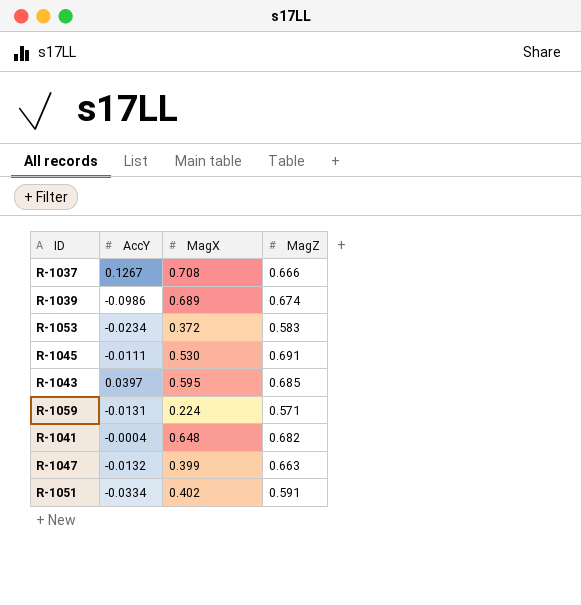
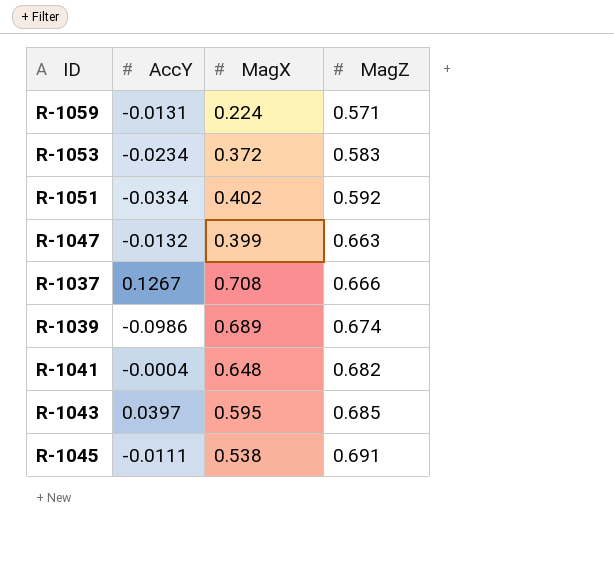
row order: none -> MagZ ascending
R-1051 | MagZ: 0.591 -> 0.592
R-1045 | MagX: 0.530 -> 0.538

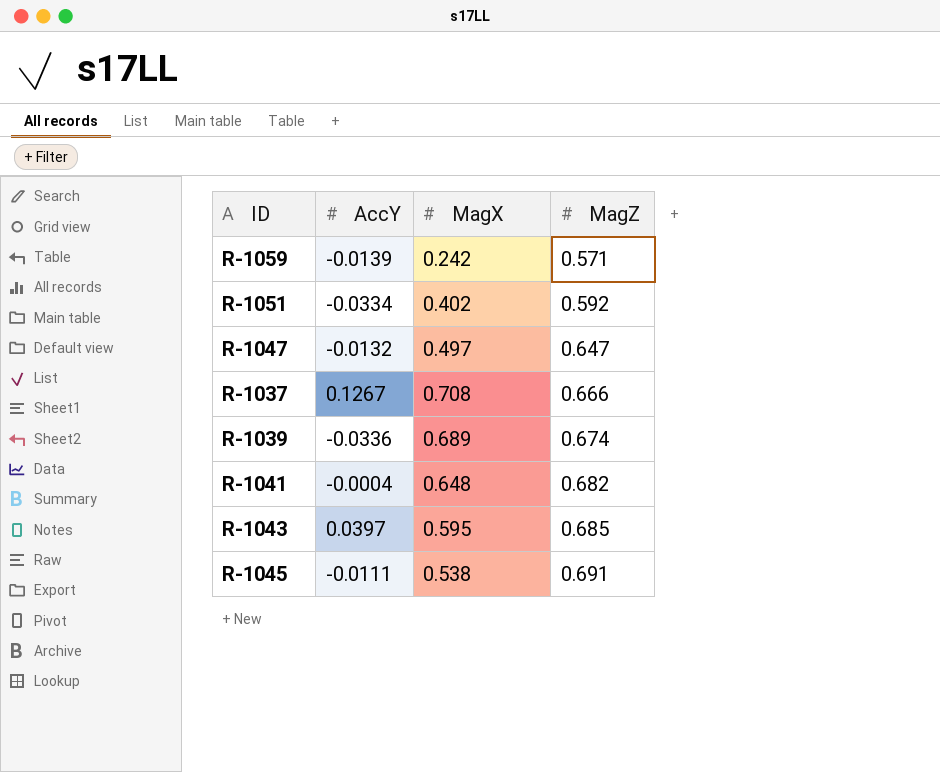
row R-1053: -0.0234 | 0.372 | 0.583 -> none
R-1059 | AccY: -0.0131 -> -0.0139
R-1059 | MagX: 0.224 -> 0.242
R-1047 | MagX: 0.399 -> 0.497
R-1047 | MagZ: 0.663 -> 0.647
R-1039 | AccY: -0.0986 -> -0.0336

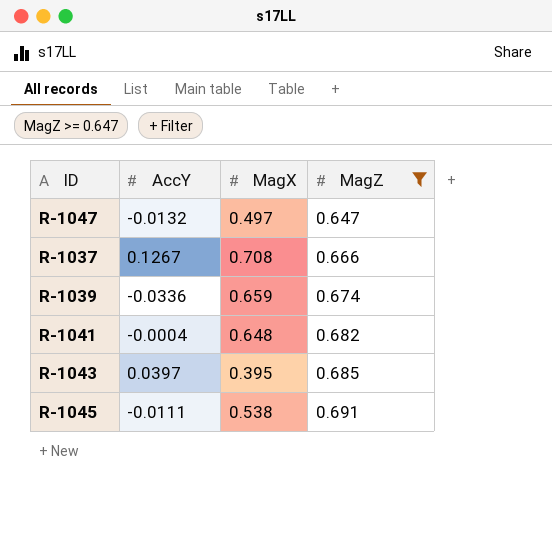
filter: none -> MagZ >= 0.647
R-1039 | MagX: 0.689 -> 0.659
R-1043 | MagX: 0.595 -> 0.395

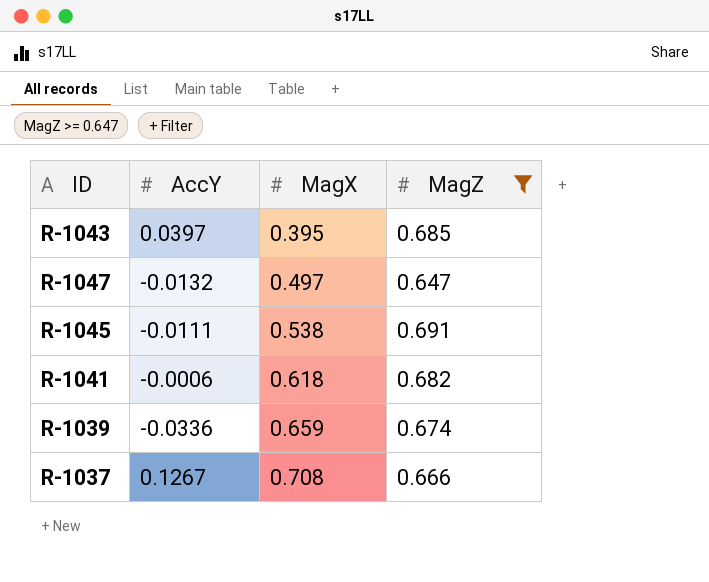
row order: MagZ ascending -> MagX ascending
R-1041 | AccY: -0.0004 -> -0.0006
R-1041 | MagX: 0.648 -> 0.618

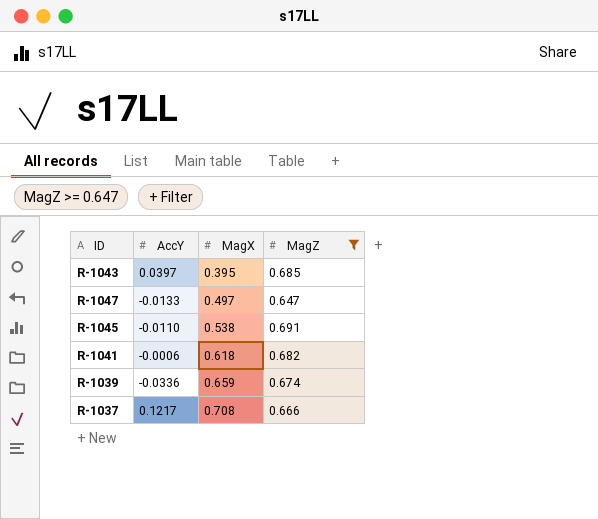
R-1047 | AccY: -0.0132 -> -0.0133
R-1045 | AccY: -0.0111 -> -0.0110
R-1037 | AccY: 0.1267 -> 0.1217

